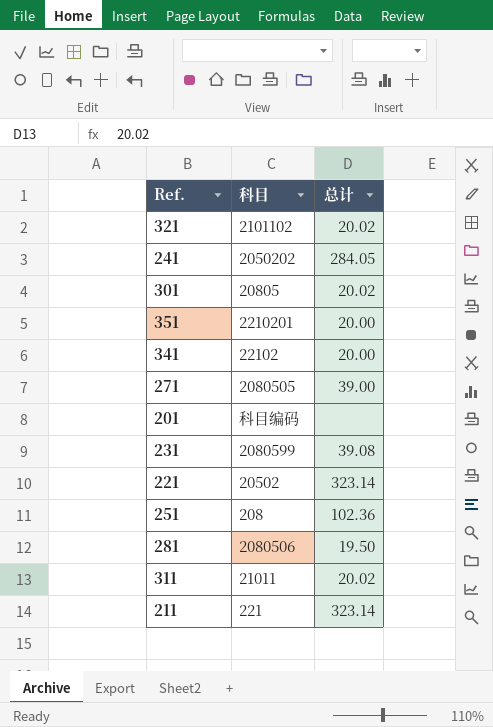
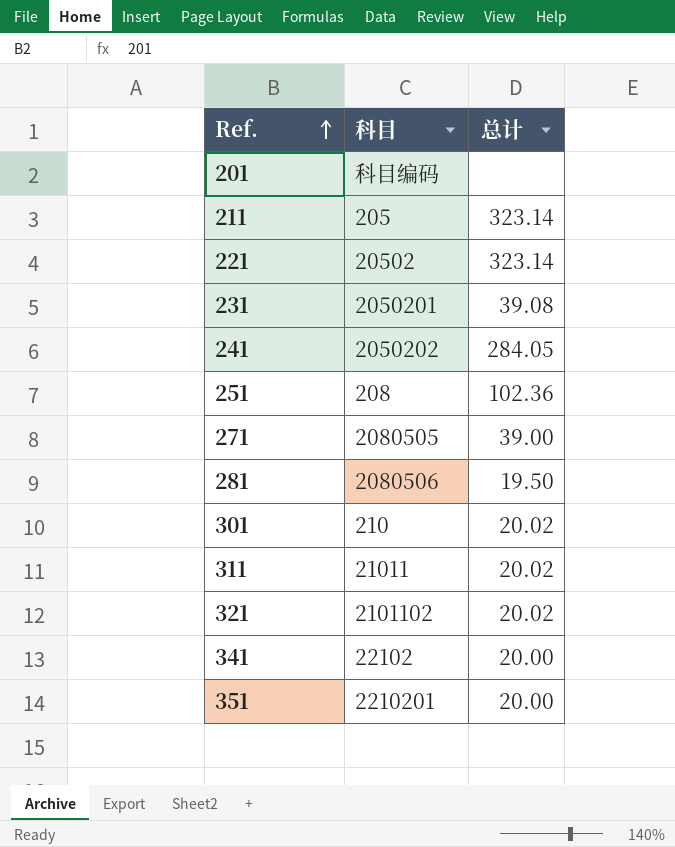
row order: none -> Ref. ascending
211 | 科目: 221 -> 205
231 | 科目: 2080599 -> 2050201
301 | 科目: 20805 -> 210

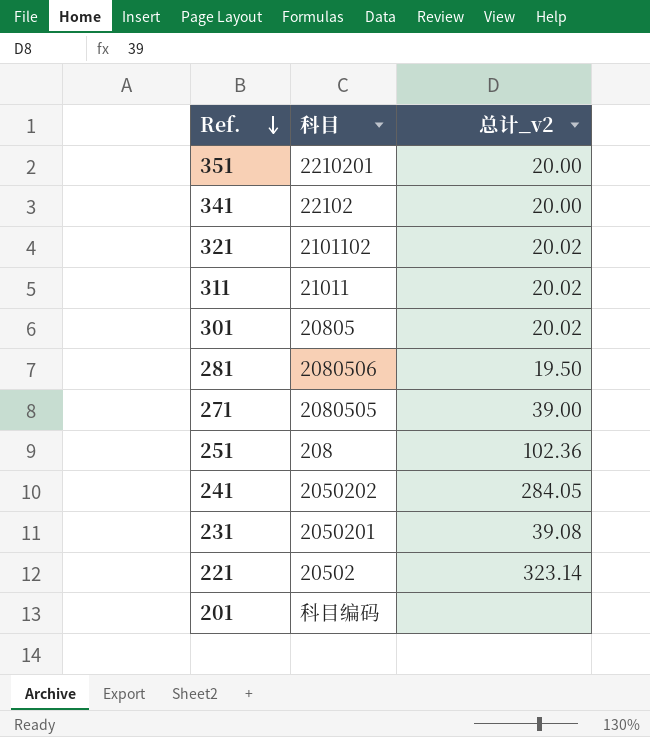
row order: Ref. ascending -> Ref. descending
column name: 总计 -> 总计_v2
row 211: 205 | 323.14 -> none
301 | 科目: 210 -> 20805

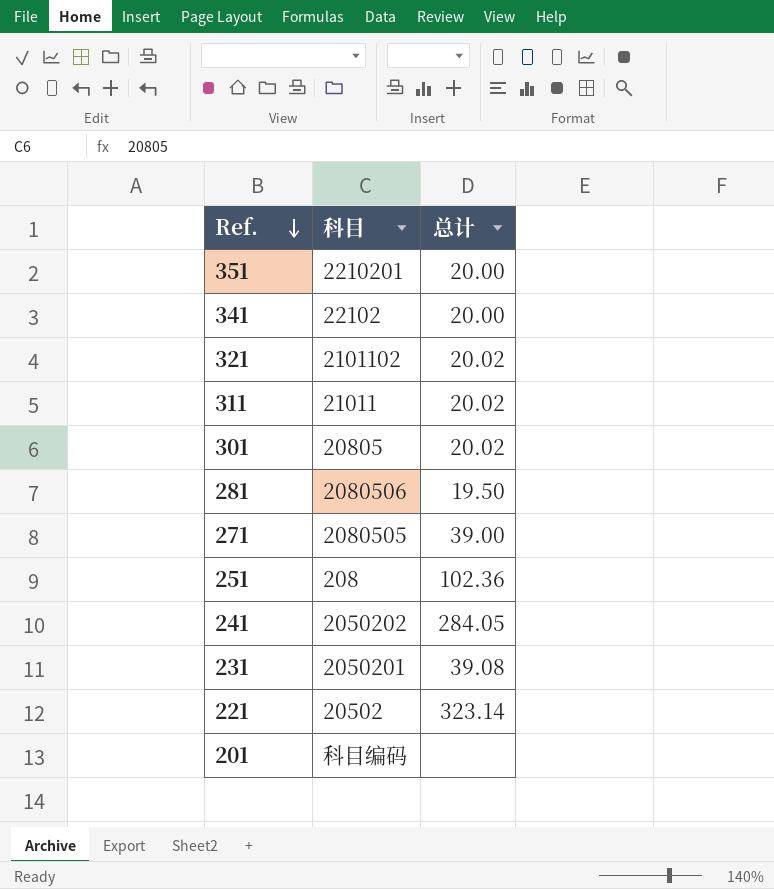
column name: 总计_v2 -> 总计

